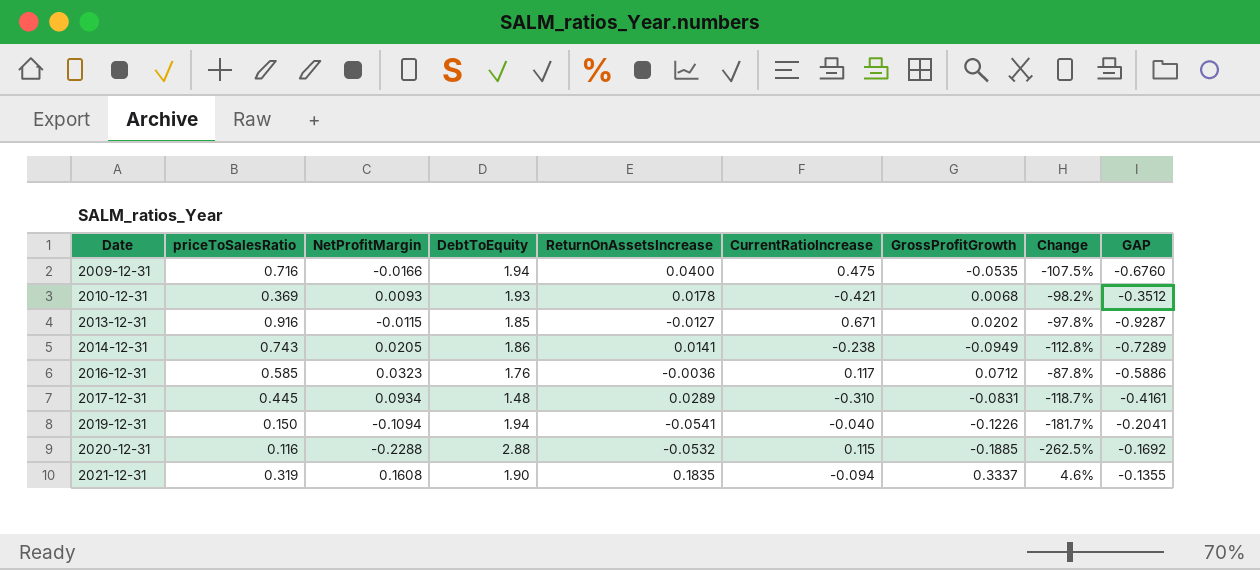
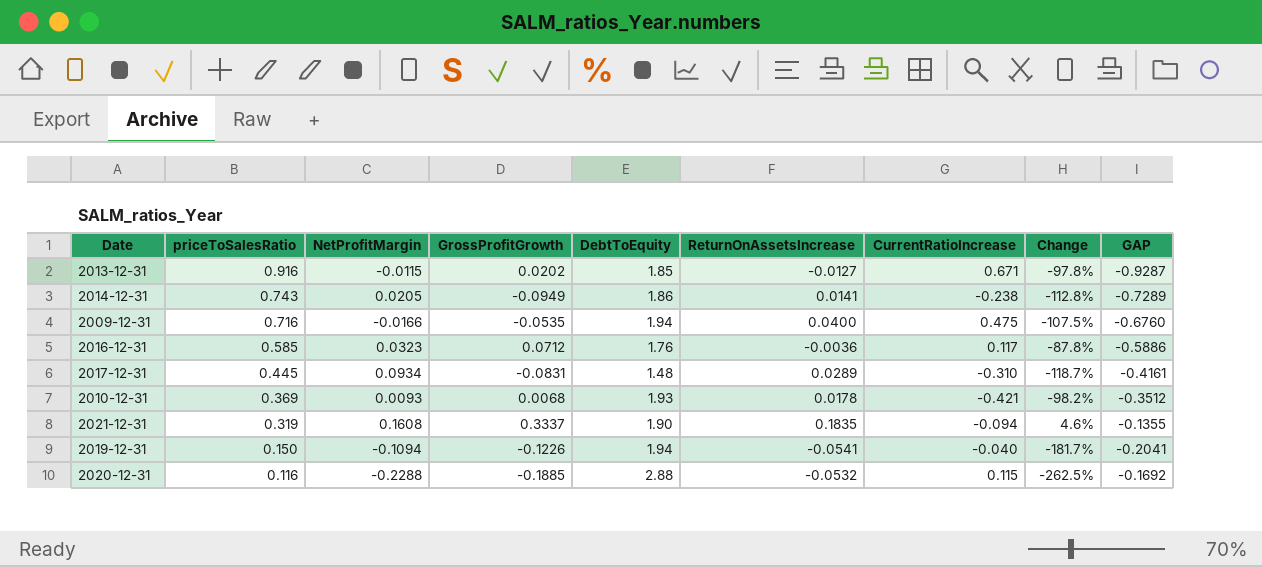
row order: Date ascending -> priceToSalesRatio descending
column GrossProfitGrowth | position: 7 -> 4

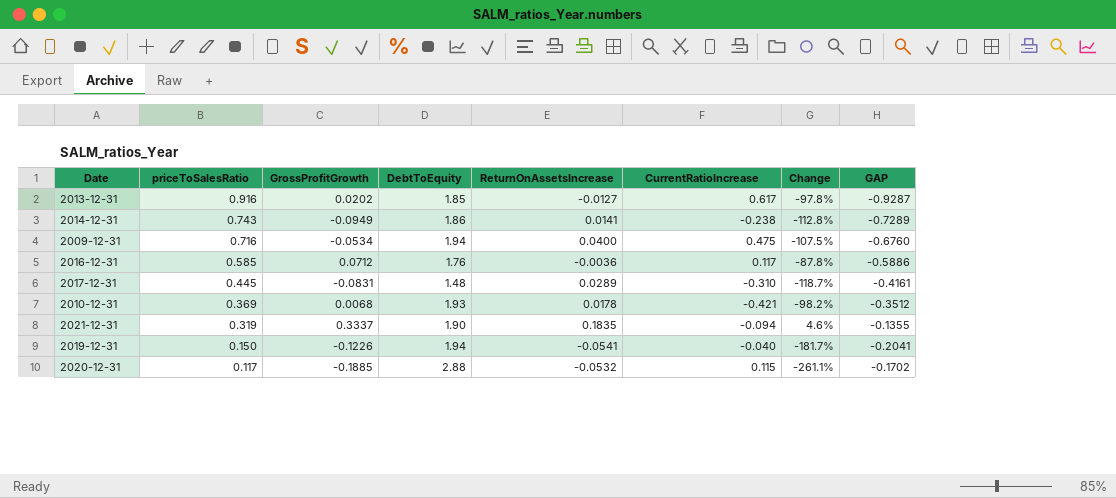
column NetProfitMargin | position: 3 -> none
2013-12-31 | CurrentRatioIncrease: 0.671 -> 0.617
2009-12-31 | GrossProfitGrowth: -0.0535 -> -0.0534
2020-12-31 | priceToSalesRatio: 0.116 -> 0.117
2020-12-31 | Change: -262.5% -> -261.1%
2020-12-31 | GAP: -0.1692 -> -0.1702

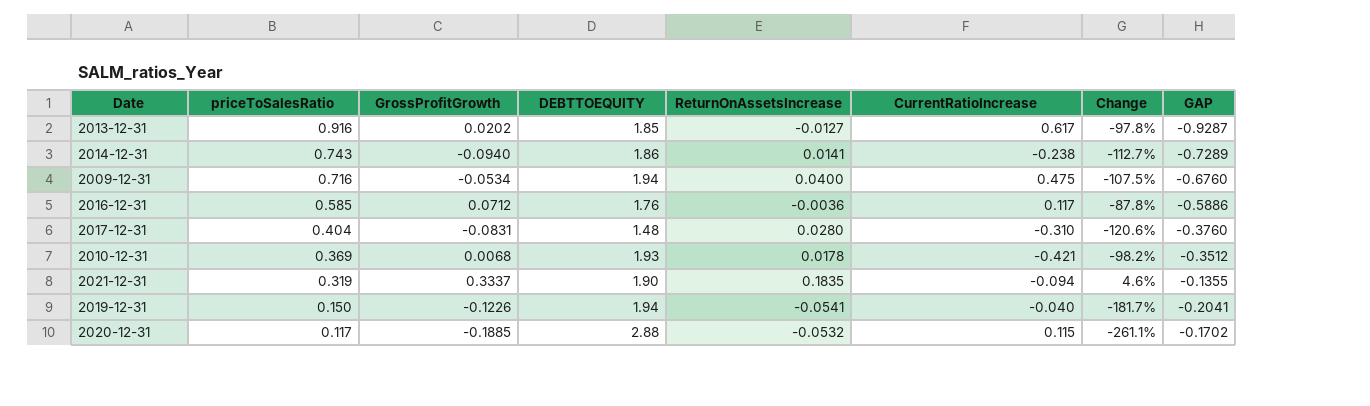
column name: DebtToEquity -> DEBTTOEQUITY
2014-12-31 | GrossProfitGrowth: -0.0949 -> -0.0940
2014-12-31 | Change: -112.8% -> -112.7%
2017-12-31 | priceToSalesRatio: 0.445 -> 0.404
2017-12-31 | ReturnOnAssetsIncrease: 0.0289 -> 0.0280
2017-12-31 | Change: -118.7% -> -120.6%
2017-12-31 | GAP: -0.4161 -> -0.3760

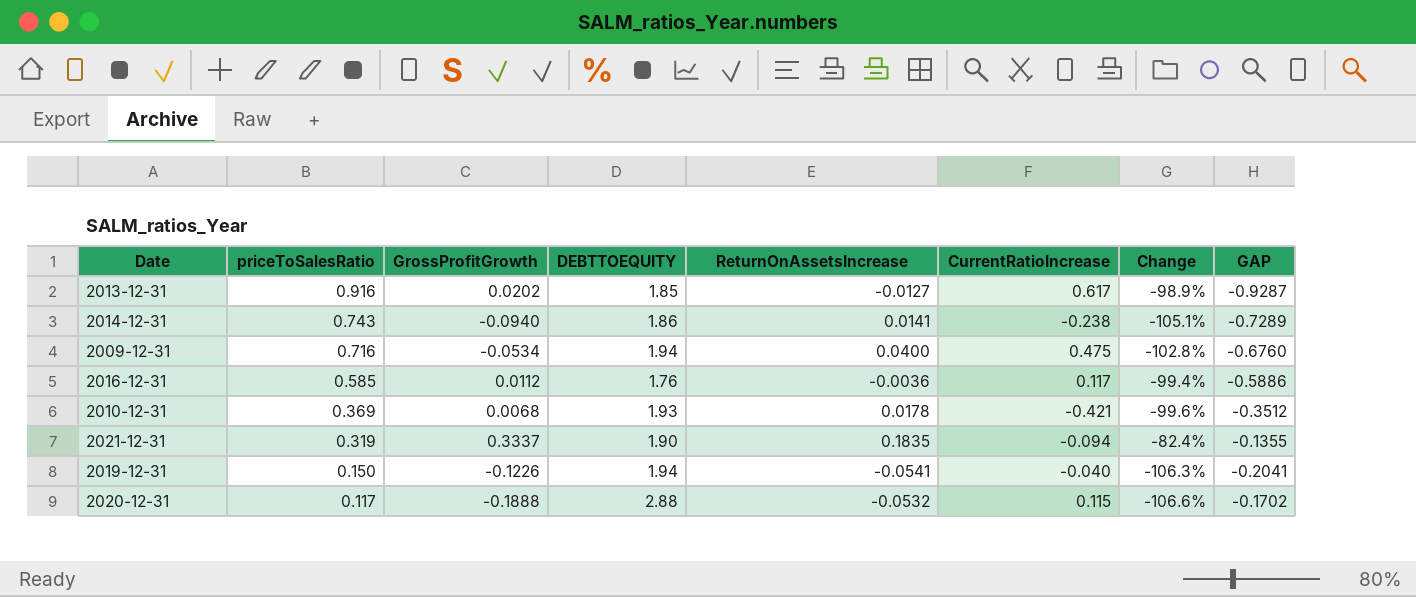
column Change | formula: ([GrossProfitGrowth] - [priceToSalesRatio]) / [priceToSalesRatio] -> ([GrossProfitGrowth] - [DEBTTOEQUITY]) / [DEBTTOEQUITY]
row 2017-12-31: 0.404 | -0.0831 | 1.48 | 0.0280 | -0.310 | -120.6% | -0.3760 -> none
2016-12-31 | GrossProfitGrowth: 0.0712 -> 0.0112
2020-12-31 | GrossProfitGrowth: -0.1885 -> -0.1888

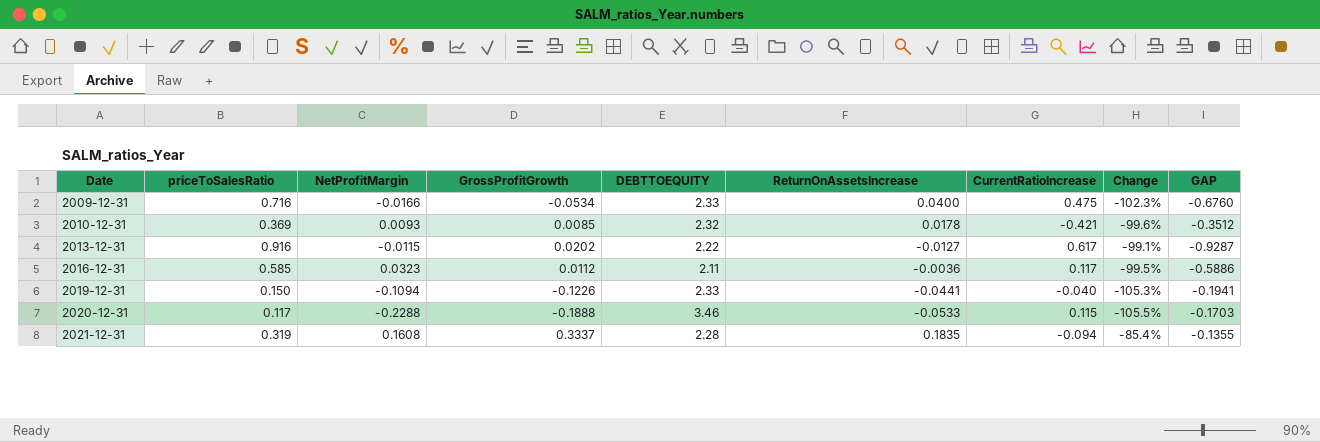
row order: priceToSalesRatio descending -> Date ascending
column NetProfitMargin | position: none -> 3
row 2014-12-31: 0.743 | -0.0940 | 1.86 | 0.0141 | -0.238 | -105.1% | -0.7289 -> none
2009-12-31 | DEBTTOEQUITY: 1.94 -> 2.33
2009-12-31 | Change: -102.8% -> -102.3%
2010-12-31 | GrossProfitGrowth: 0.0068 -> 0.0085
2010-12-31 | DEBTTOEQUITY: 1.93 -> 2.32
2013-12-31 | DEBTTOEQUITY: 1.85 -> 2.22
2013-12-31 | Change: -98.9% -> -99.1%
2016-12-31 | DEBTTOEQUITY: 1.76 -> 2.11
2016-12-31 | Change: -99.4% -> -99.5%
2019-12-31 | DEBTTOEQUITY: 1.94 -> 2.33
2019-12-31 | ReturnOnAssetsIncrease: -0.0541 -> -0.0441
2019-12-31 | Change: -106.3% -> -105.3%
2019-12-31 | GAP: -0.2041 -> -0.1941
2020-12-31 | DEBTTOEQUITY: 2.88 -> 3.46
2020-12-31 | ReturnOnAssetsIncrease: -0.0532 -> -0.0533
2020-12-31 | Change: -106.6% -> -105.5%
2020-12-31 | GAP: -0.1702 -> -0.1703
2021-12-31 | DEBTTOEQUITY: 1.90 -> 2.28
2021-12-31 | Change: -82.4% -> -85.4%

